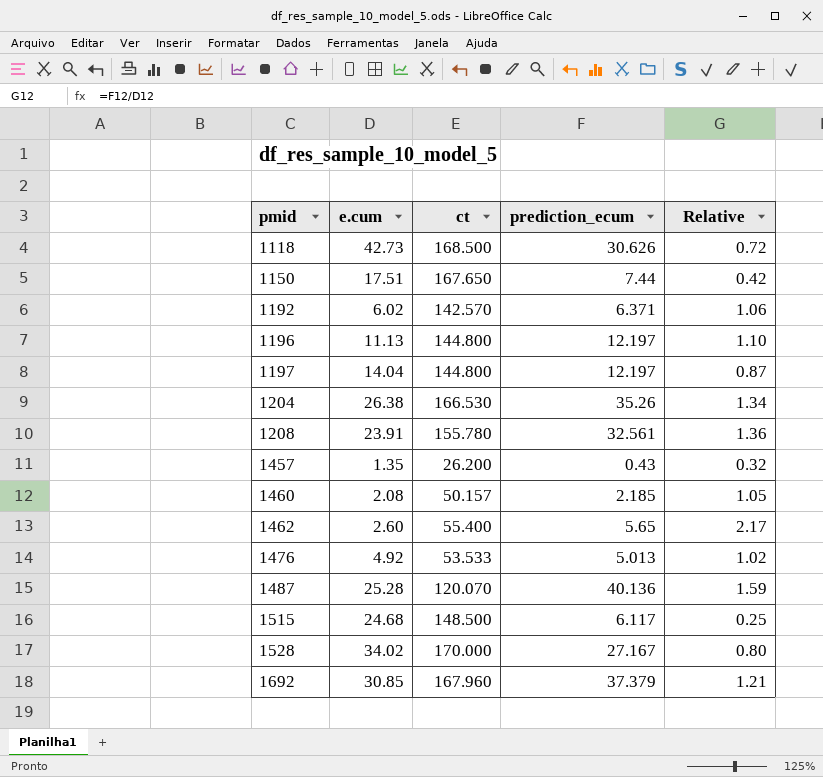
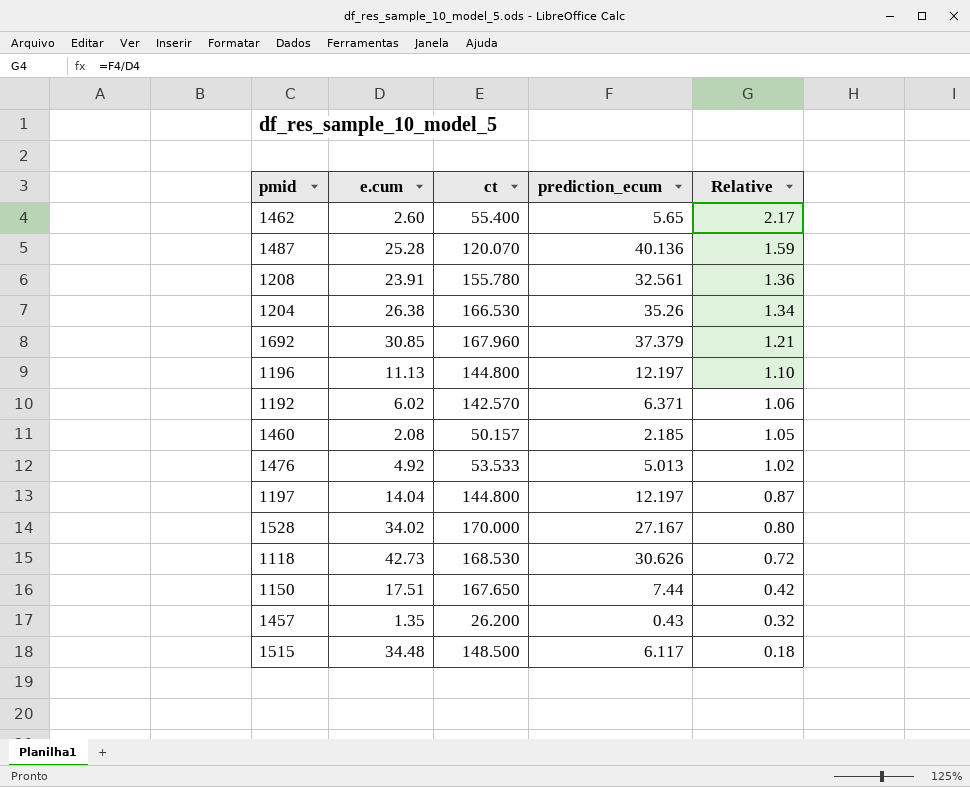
row order: pmid ascending -> Relative descending
1118 | ct: 168.500 -> 168.530
1515 | e.cum: 24.68 -> 34.48
1515 | Relative: 0.25 -> 0.18

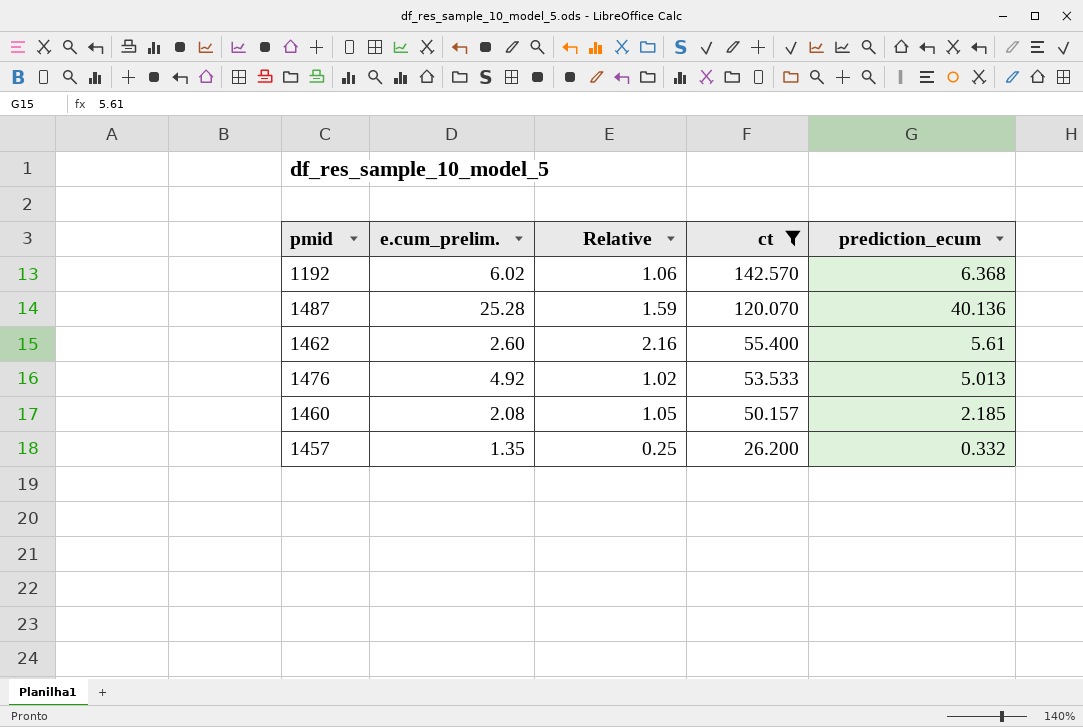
filter: none -> ct <= 142.570
row order: Relative descending -> ct descending
column name: e.cum -> e.cum_prelim.
column Relative | position: 5 -> 3
1192 | prediction_ecum: 6.371 -> 6.368
1462 | Relative: 2.17 -> 2.16
1462 | prediction_ecum: 5.65 -> 5.61
1457 | Relative: 0.32 -> 0.25
1457 | prediction_ecum: 0.43 -> 0.332

